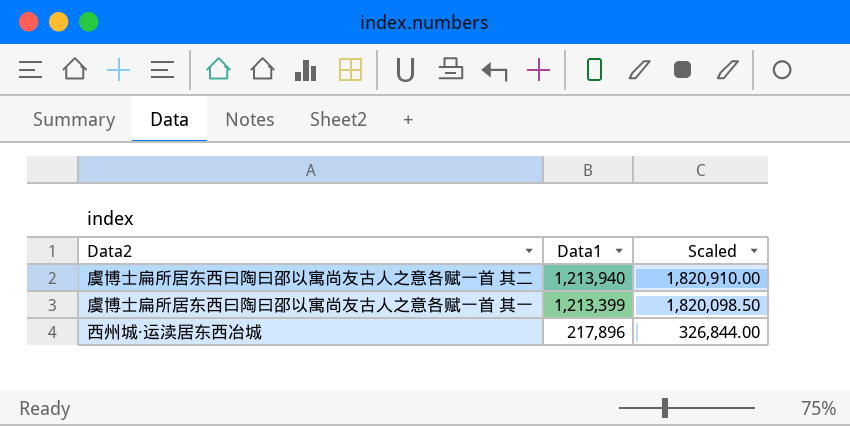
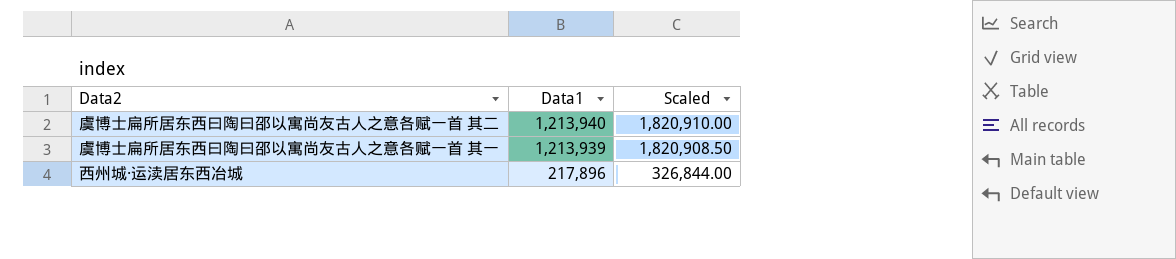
虞博士扁所居东西曰陶曰邵以寓尚友古人之意各赋一首 其一 | Data1: 1,213,399 -> 1,213,939
虞博士扁所居东西曰陶曰邵以寓尚友古人之意各赋一首 其一 | Scaled: 1,820,098.50 -> 1,820,908.50

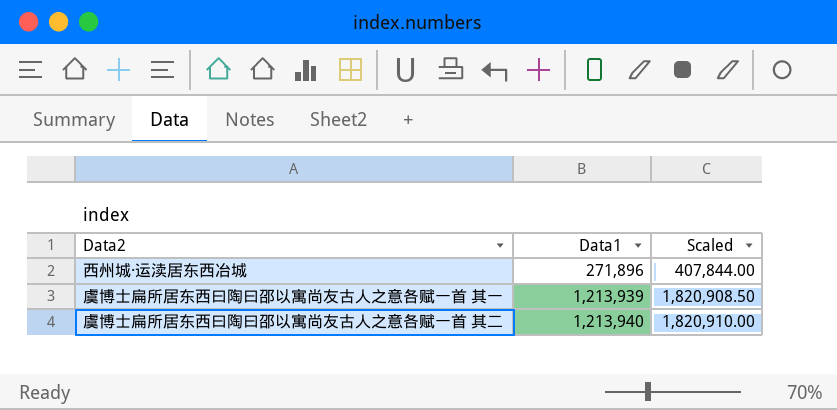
row order: Data1 descending -> Data1 ascending
西州城·运渎居东西冶城 | Data1: 217,896 -> 271,896
西州城·运渎居东西冶城 | Scaled: 326,844.00 -> 407,844.00

